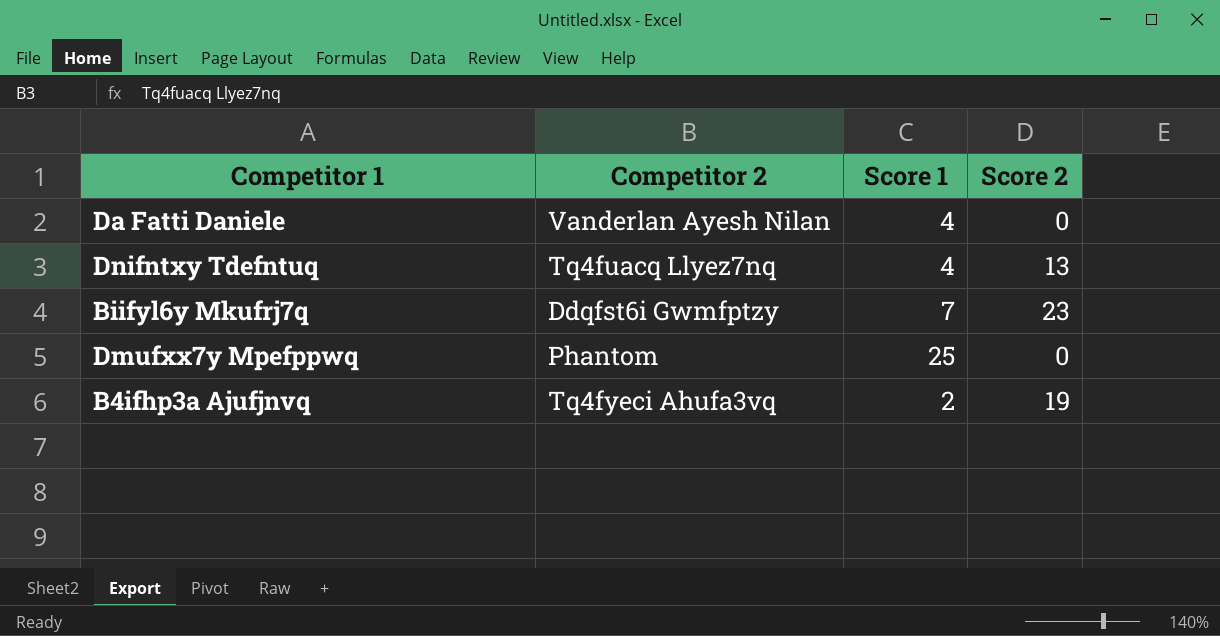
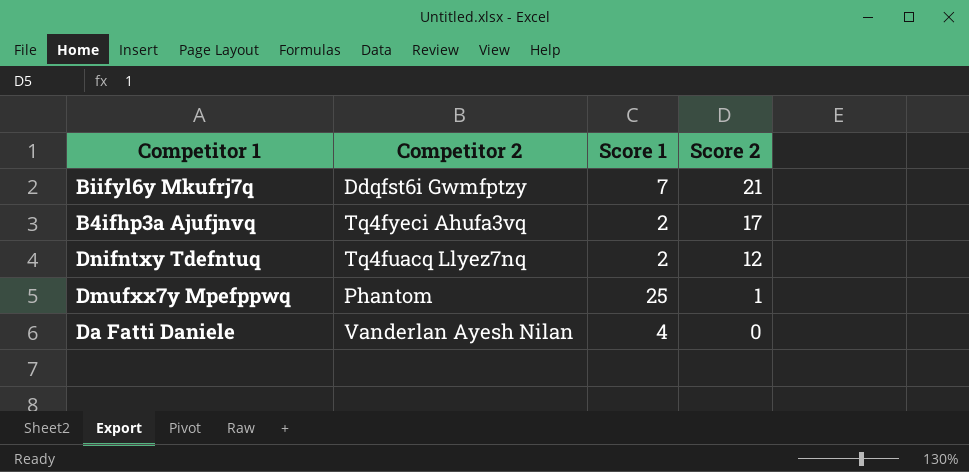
row order: none -> Score 2 descending
Biifyl6y Mkufrj7q | Score 2: 23 -> 21
B4ifhp3a Ajufjnvq | Score 2: 19 -> 17
Dnifntxy Tdefntuq | Score 1: 4 -> 2
Dnifntxy Tdefntuq | Score 2: 13 -> 12
Dmufxx7y Mpefppwq | Score 2: 0 -> 1

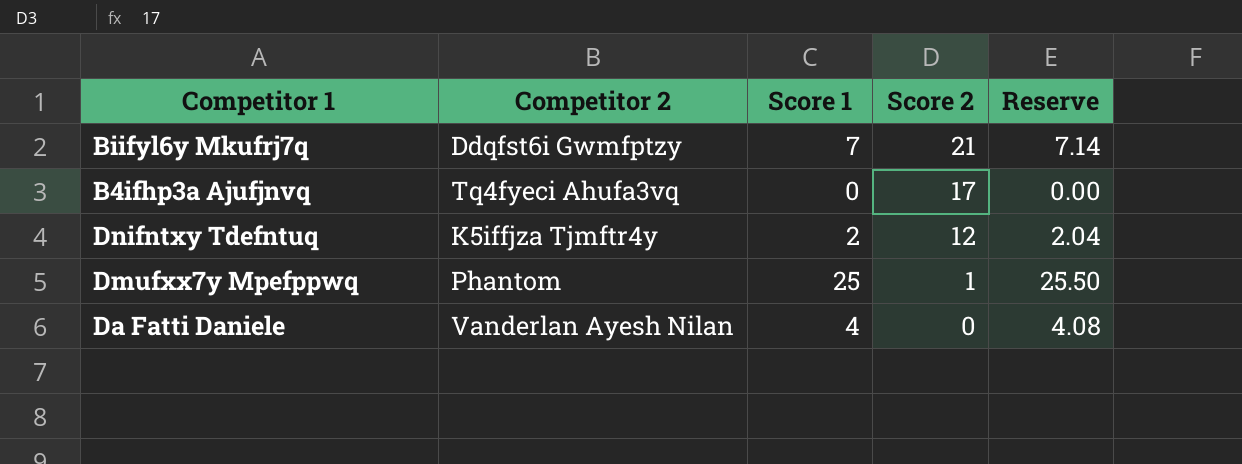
column Reserve | formula: none -> [Score 1] * 1.02
B4ifhp3a Ajufjnvq | Score 1: 2 -> 0
Dnifntxy Tdefntuq | Competitor 2: Tq4fuacq Llyez7nq -> K5iffjza Tjmftr4y

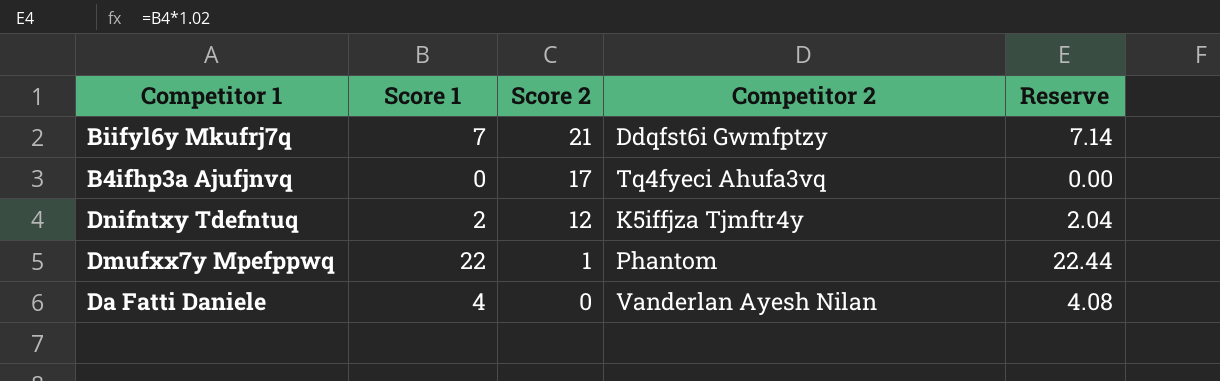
column Competitor 2 | position: 2 -> 4
Dmufxx7y Mpefppwq | Score 1: 25 -> 22
Dmufxx7y Mpefppwq | Reserve: 25.50 -> 22.44

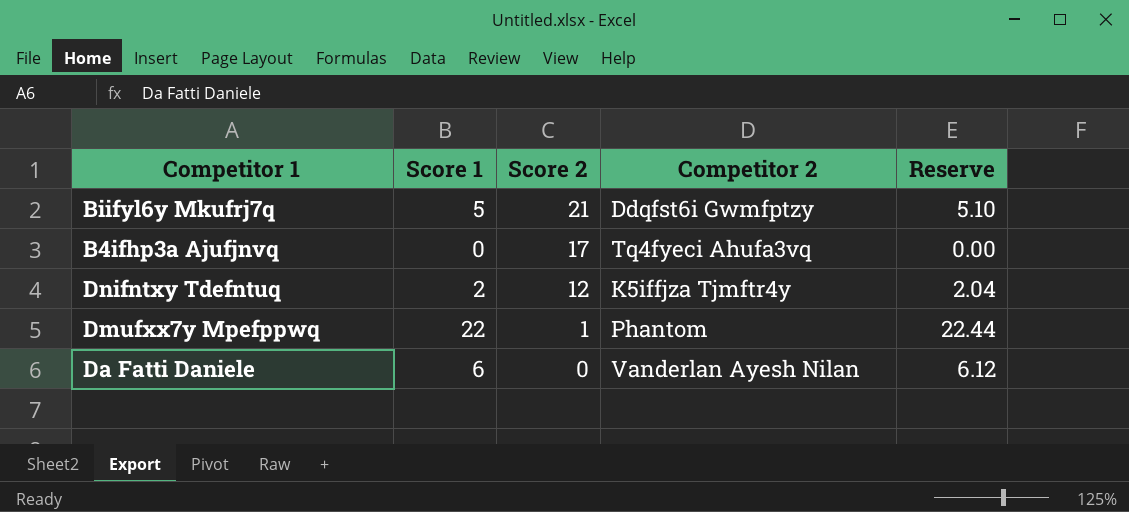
Biifyl6y Mkufrj7q | Score 1: 7 -> 5
Biifyl6y Mkufrj7q | Reserve: 7.14 -> 5.10
Da Fatti Daniele | Score 1: 4 -> 6
Da Fatti Daniele | Reserve: 4.08 -> 6.12

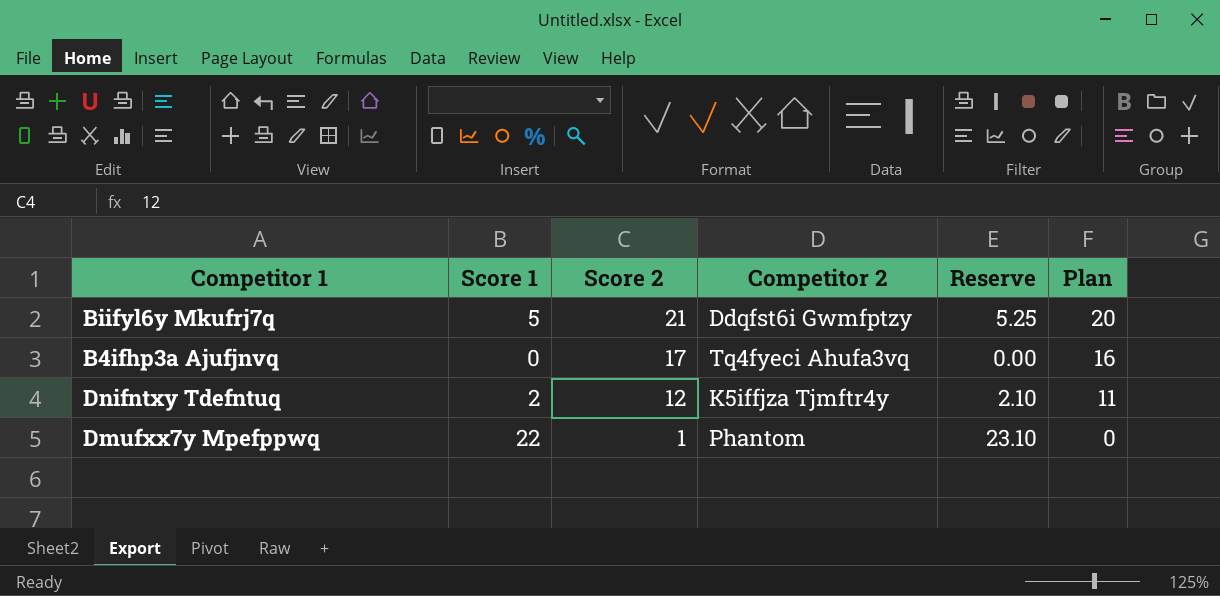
column Reserve | formula: [Score 1] * 1.02 -> [Score 1] * 1.05
column Plan | formula: none -> [Score 2] - 1
row Da Fatti Daniele: 6 | 0 | Vanderlan Ayesh Nilan | 6.12 -> none

